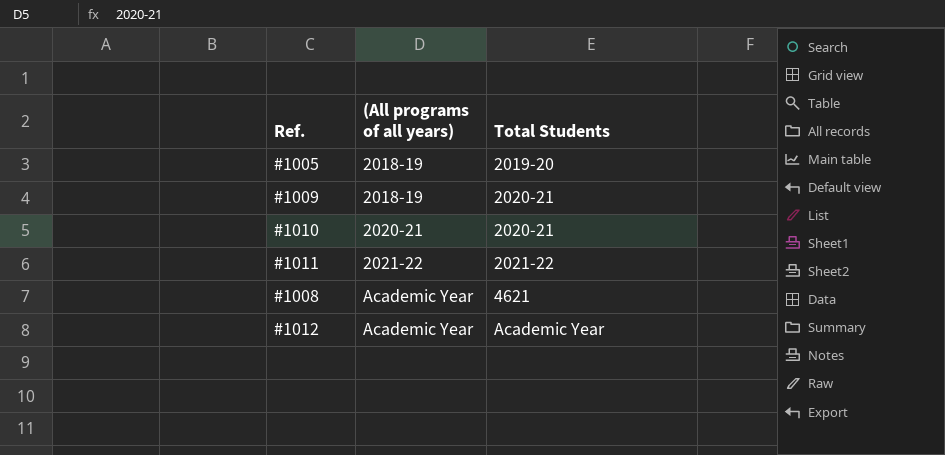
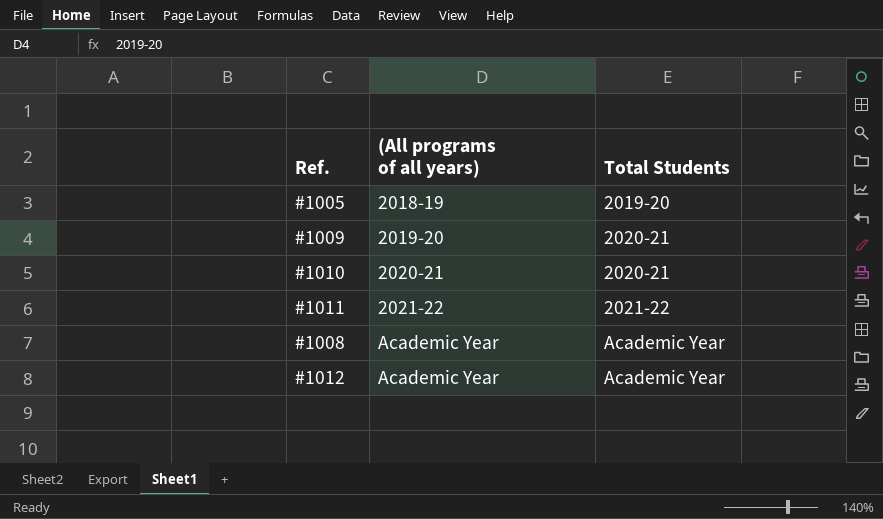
#1009 | (All programs of all years): 2018-19 -> 2019-20
#1008 | Total Students: 4621 -> Academic Year

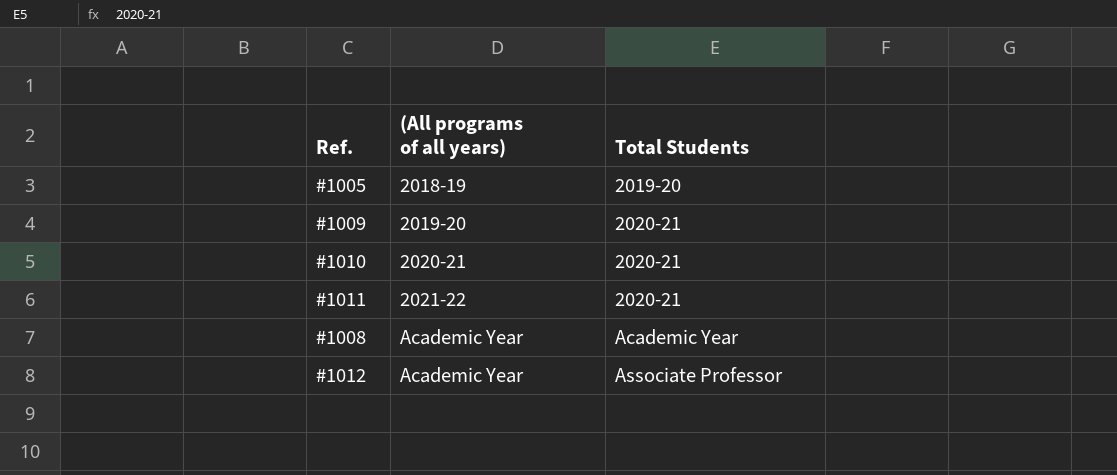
#1011 | Total Students: 2021-22 -> 2020-21
#1012 | Total Students: Academic Year -> Associate Professor

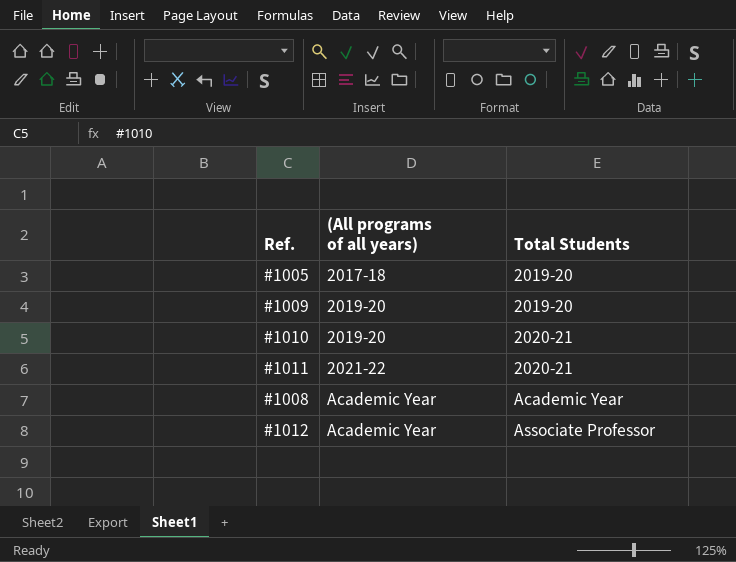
#1005 | (All programs of all years): 2018-19 -> 2017-18
#1009 | Total Students: 2020-21 -> 2019-20
#1010 | (All programs of all years): 2020-21 -> 2019-20

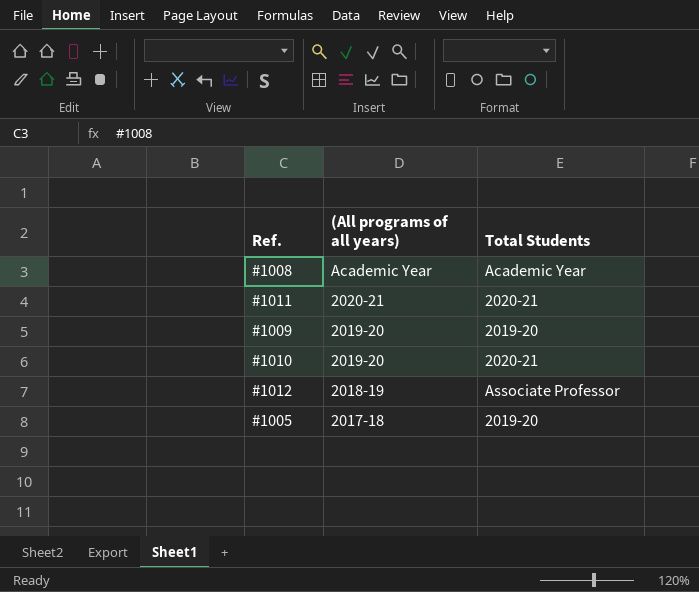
row order: (All programs of all years) ascending -> (All programs of all years) descending
#1011 | (All programs of all years): 2021-22 -> 2020-21
#1012 | (All programs of all years): Academic Year -> 2018-19

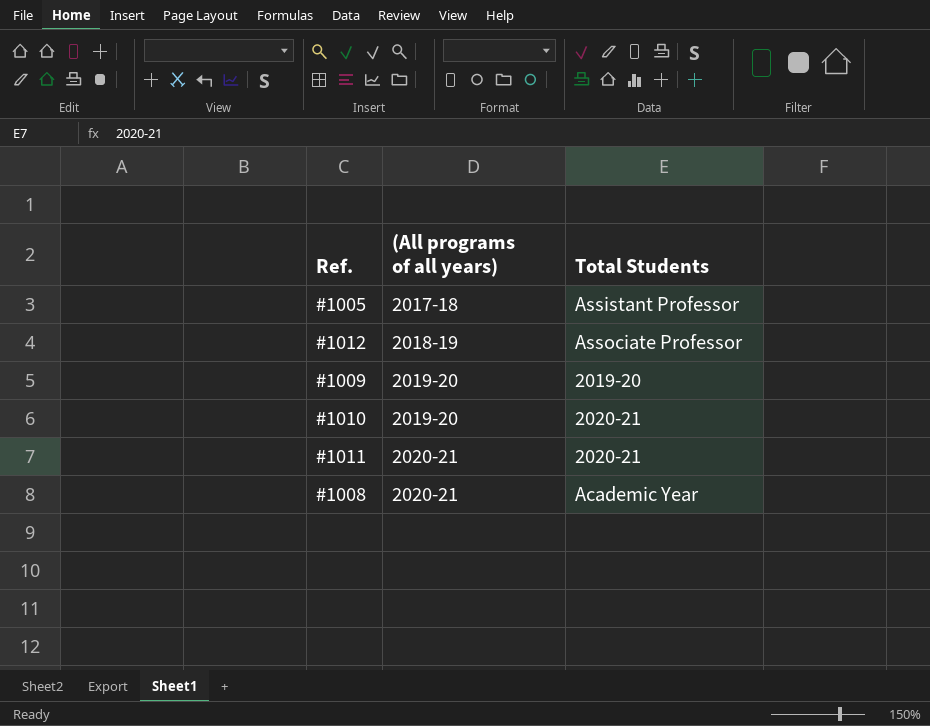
row order: (All programs of all years) descending -> (All programs of all years) ascending
#1005 | Total Students: 2019-20 -> Assistant Professor
#1008 | (All programs of all years): Academic Year -> 2020-21

